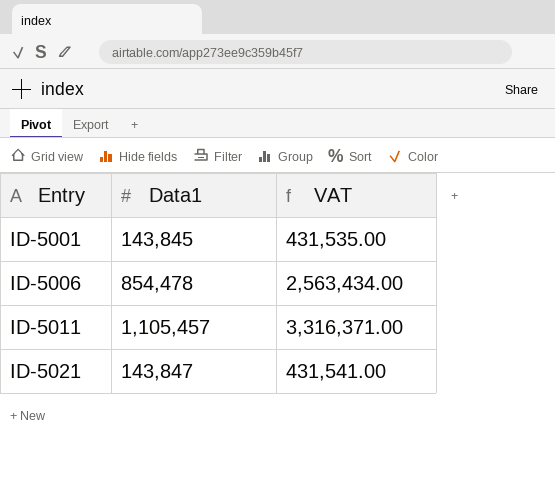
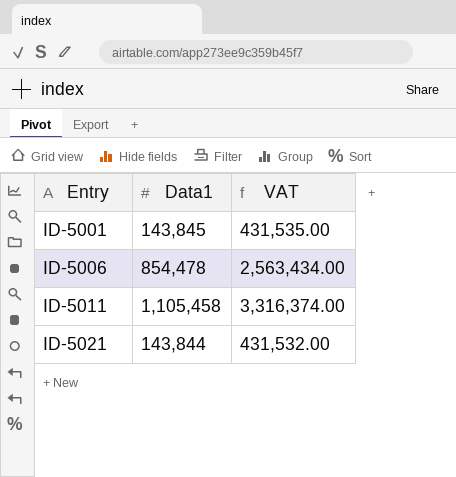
ID-5011 | Data1: 1,105,457 -> 1,105,458
ID-5011 | VAT: 3,316,371.00 -> 3,316,374.00
ID-5021 | Data1: 143,847 -> 143,844
ID-5021 | VAT: 431,541.00 -> 431,532.00

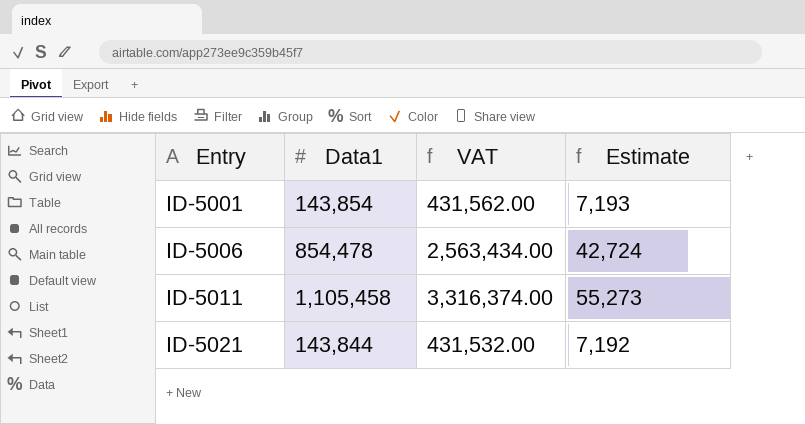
column Estimate | formula: none -> [Data1] * 0.05
ID-5001 | Data1: 143,845 -> 143,854
ID-5001 | VAT: 431,535.00 -> 431,562.00

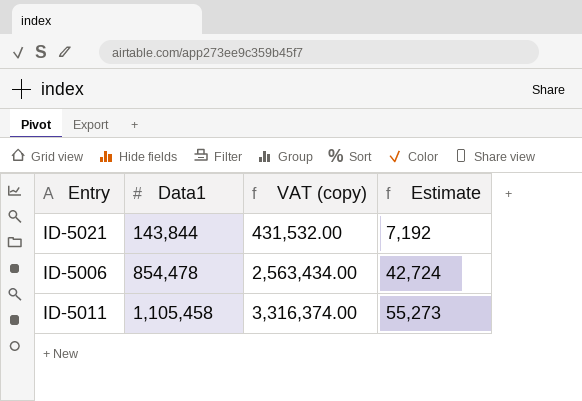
row order: Entry ascending -> Data1 ascending
column name: VAT -> VAT (copy)
row ID-5001: 143,854 | 431,562.00 | 7,193 -> none

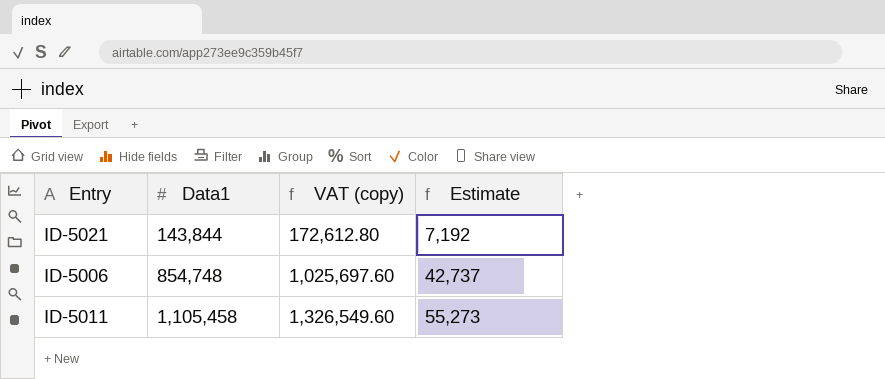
column VAT (copy) | formula: [Data1] * 3 -> [Data1] * 1.2
ID-5006 | Data1: 854,478 -> 854,748
ID-5006 | Estimate: 42,724 -> 42,737

